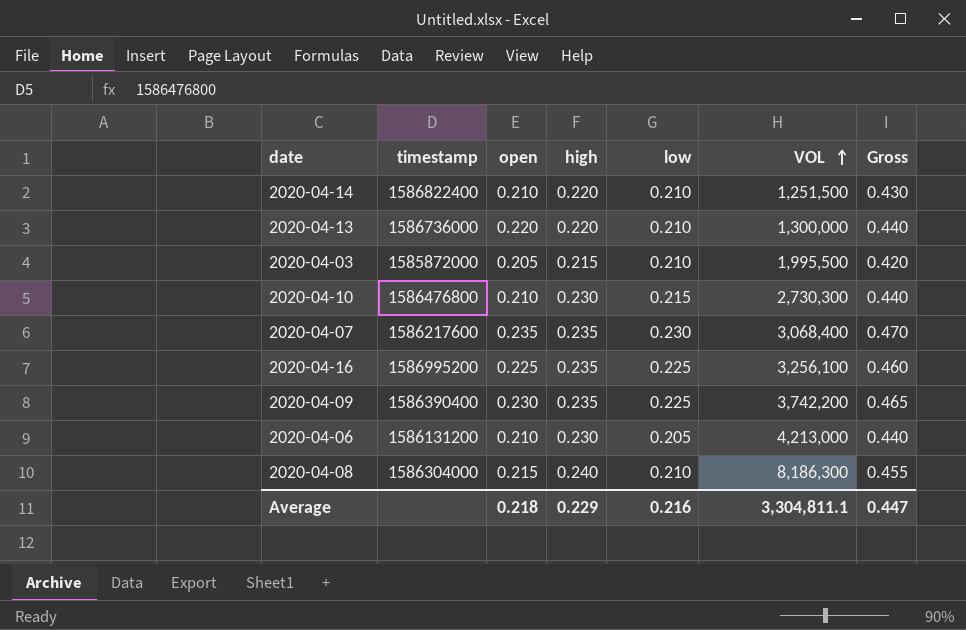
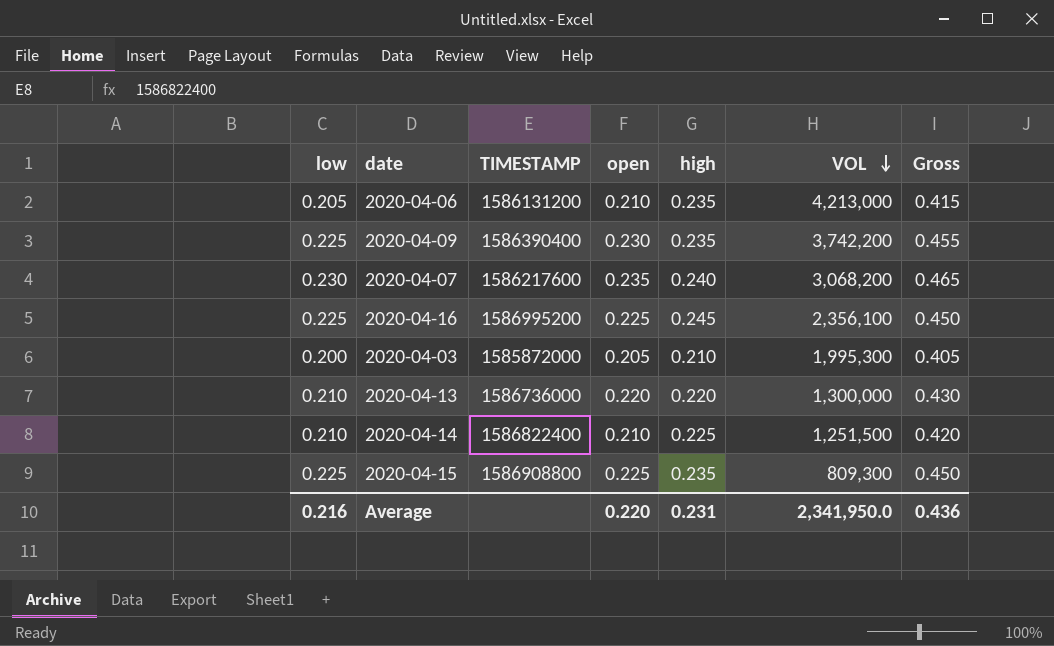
row order: VOL ascending -> VOL descending
column low | position: 5 -> 1
column name: timestamp -> TIMESTAMP
column Gross | formula: [open] + [high] -> [low] + [open]
row 2020-04-10: 1586476800 | 0.210 | 0.230 | 0.215 | 2,730,300 | 0.440 -> none
row 2020-04-08: 1586304000 | 0.215 | 0.240 | 0.210 | 8,186,300 | 0.455 -> none
2020-04-06 | high: 0.230 -> 0.235
2020-04-07 | high: 0.235 -> 0.240
2020-04-07 | VOL: 3,068,400 -> 3,068,200
2020-04-16 | high: 0.235 -> 0.245
2020-04-16 | VOL: 3,256,100 -> 2,356,100
2020-04-03 | low: 0.210 -> 0.200
2020-04-03 | high: 0.215 -> 0.210
2020-04-03 | VOL: 1,995,500 -> 1,995,300
2020-04-14 | high: 0.220 -> 0.225
row 2020-04-15: none -> 0.225 | 1586908800 | 0.225 | 0.235 | 809,300 | 0.450
Average | open: 0.218 -> 0.220
Average | high: 0.229 -> 0.231
Average | VOL: 3,304,811.1 -> 2,341,950.0
Average | Gross: 0.447 -> 0.436

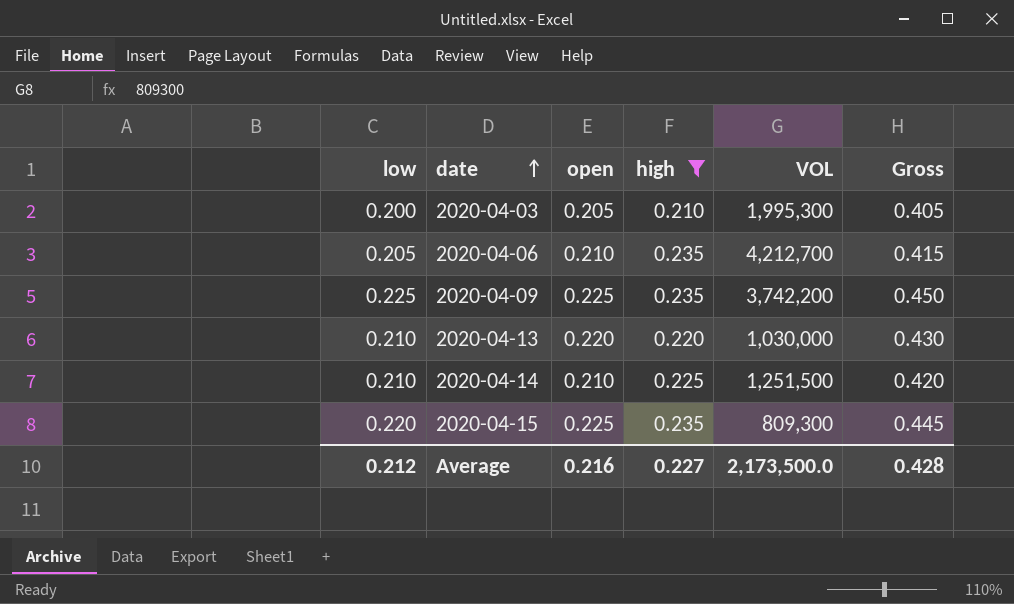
filter: none -> high <= 0.235
row order: VOL descending -> date ascending
column TIMESTAMP | position: 3 -> none
2020-04-06 | VOL: 4,213,000 -> 4,212,700
2020-04-09 | open: 0.230 -> 0.225
2020-04-09 | Gross: 0.455 -> 0.450
2020-04-13 | VOL: 1,300,000 -> 1,030,000
2020-04-15 | low: 0.225 -> 0.220
2020-04-15 | Gross: 0.450 -> 0.445
Average | low: 0.216 -> 0.212
Average | open: 0.220 -> 0.216
Average | high: 0.231 -> 0.227
Average | VOL: 2,341,950.0 -> 2,173,500.0
Average | Gross: 0.436 -> 0.428

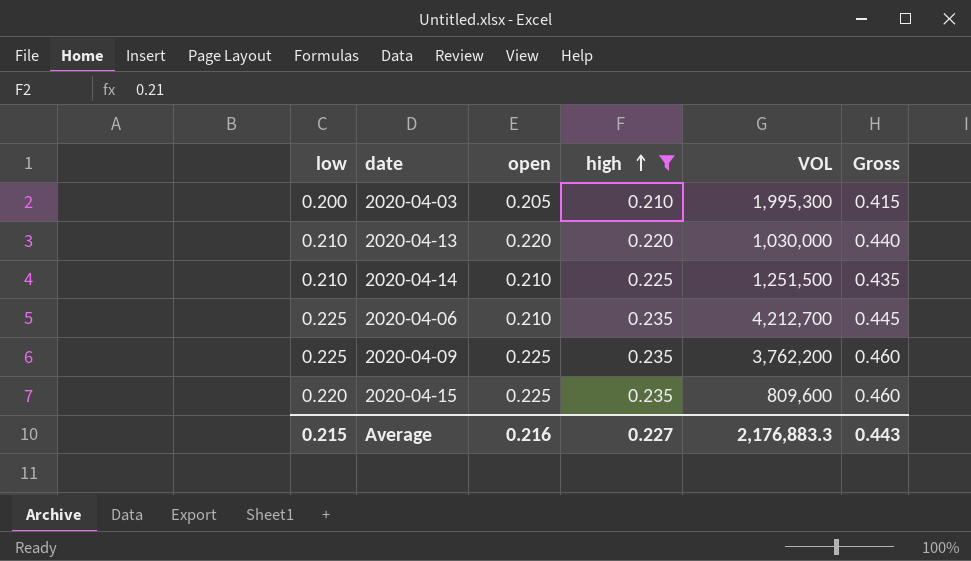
row order: date ascending -> high ascending
column Gross | formula: [low] + [open] -> [open] + [high]
2020-04-06 | low: 0.205 -> 0.225
2020-04-09 | VOL: 3,742,200 -> 3,762,200
2020-04-15 | VOL: 809,300 -> 809,600
Average | low: 0.212 -> 0.215
Average | VOL: 2,173,500.0 -> 2,176,883.3
Average | Gross: 0.428 -> 0.443

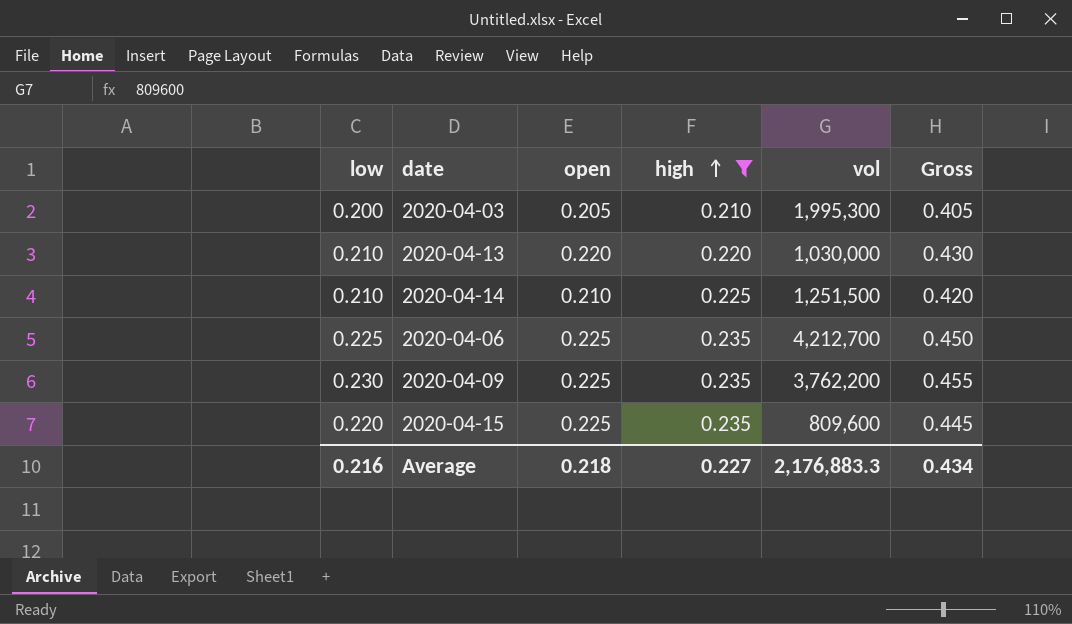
column name: VOL -> vol
column Gross | formula: [open] + [high] -> [low] + [open]
2020-04-06 | open: 0.210 -> 0.225
2020-04-09 | low: 0.225 -> 0.230
Average | low: 0.215 -> 0.216
Average | open: 0.216 -> 0.218
Average | Gross: 0.443 -> 0.434

